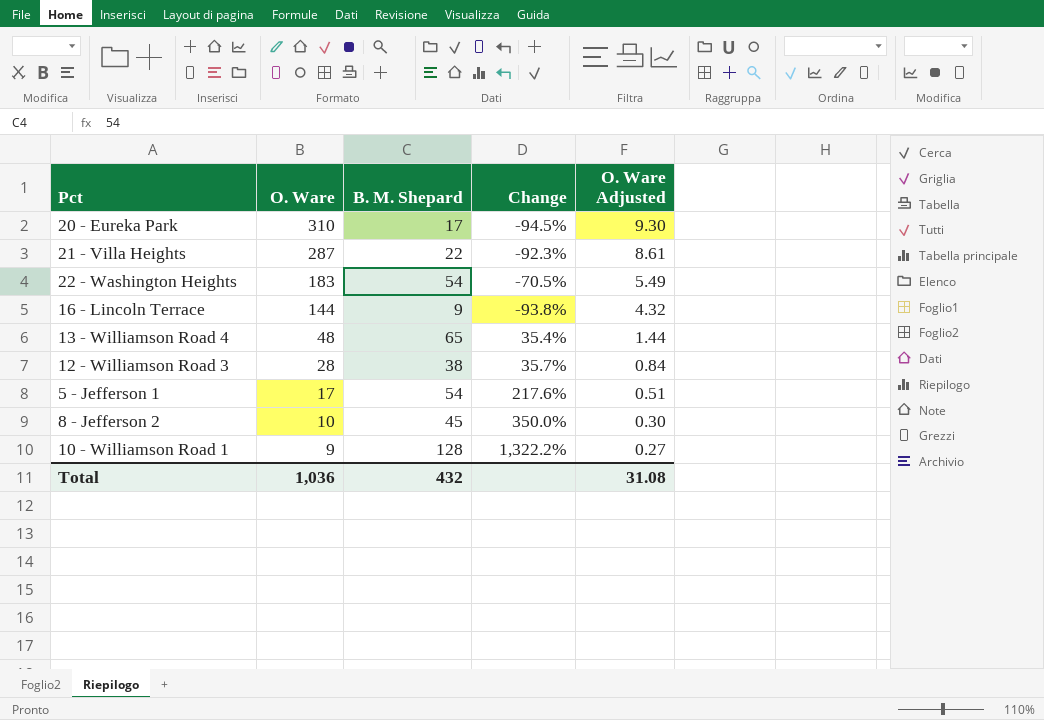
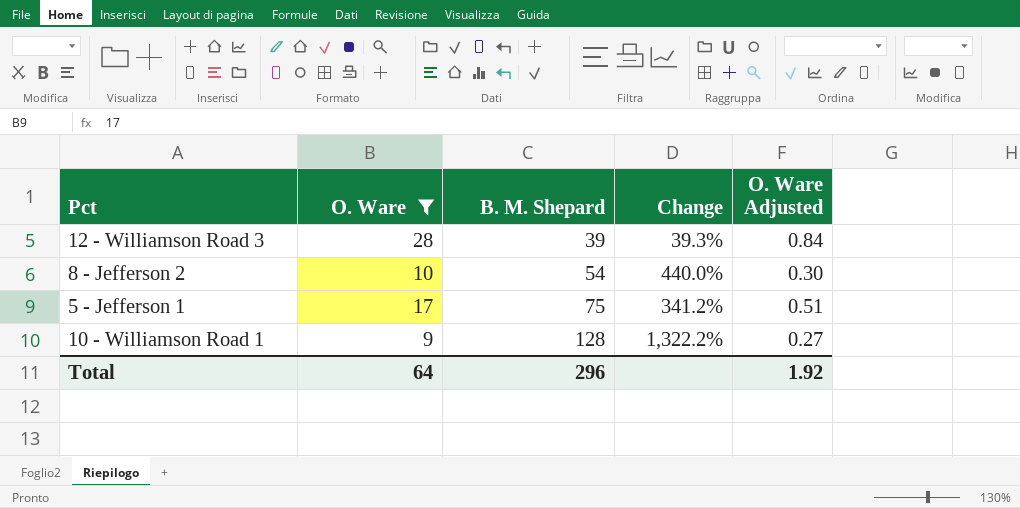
filter: none -> O. Ware <= 28
row order: O. Ware descending -> B. M. Shepard ascending
12 - Williamson Road 3 | B. M. Shepard: 38 -> 39
12 - Williamson Road 3 | Change: 35.7% -> 39.3%
8 - Jefferson 2 | B. M. Shepard: 45 -> 54
8 - Jefferson 2 | Change: 350.0% -> 440.0%
5 - Jefferson 1 | B. M. Shepard: 54 -> 75
5 - Jefferson 1 | Change: 217.6% -> 341.2%
Total | O. Ware: 1,036 -> 64
Total | B. M. Shepard: 432 -> 296
Total | O. Ware Adjusted: 31.08 -> 1.92

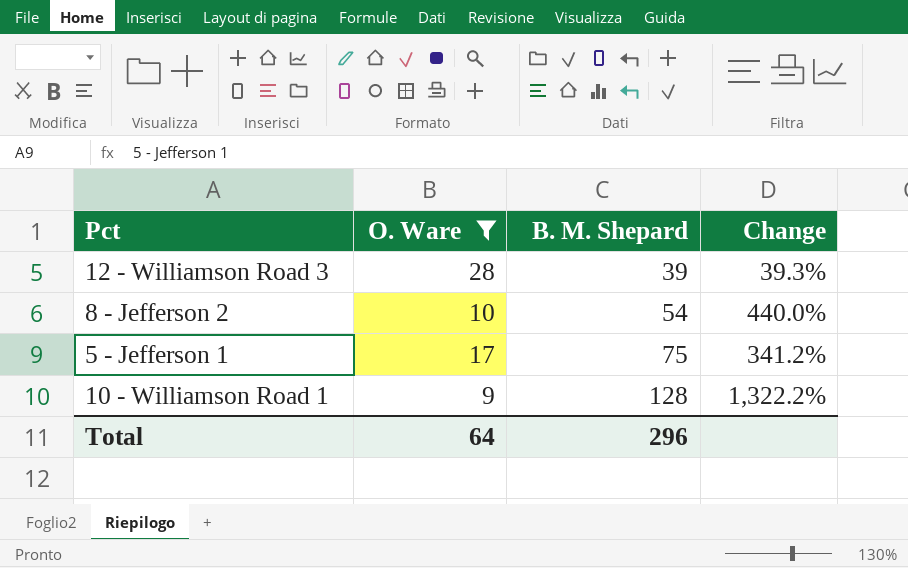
column O. Ware Adjusted | formula: [O. Ware] * 0.03 -> none

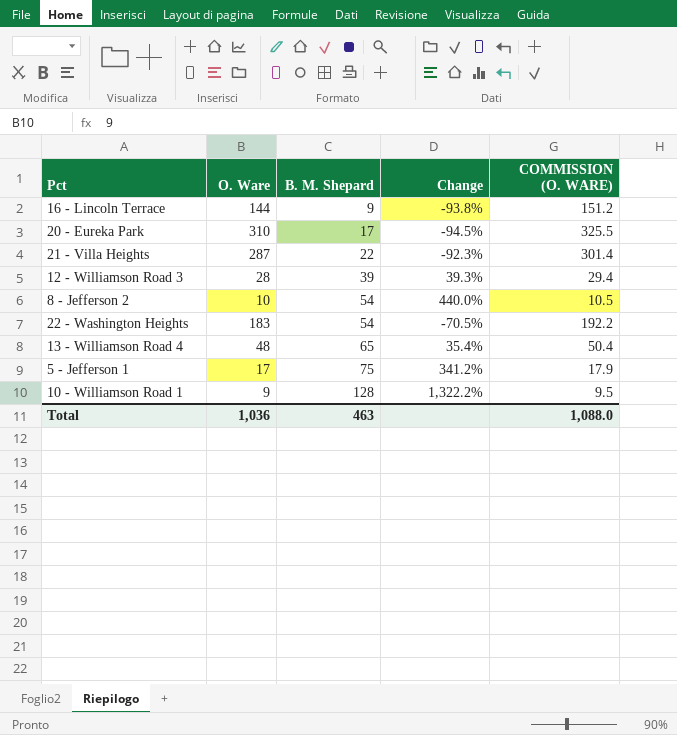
filter: O. Ware <= 28 -> none
column COMMISSION (O. WARE) | formula: none -> [O. Ware] * 1.05
Total | O. Ware: 64 -> 1,036
Total | B. M. Shepard: 296 -> 463

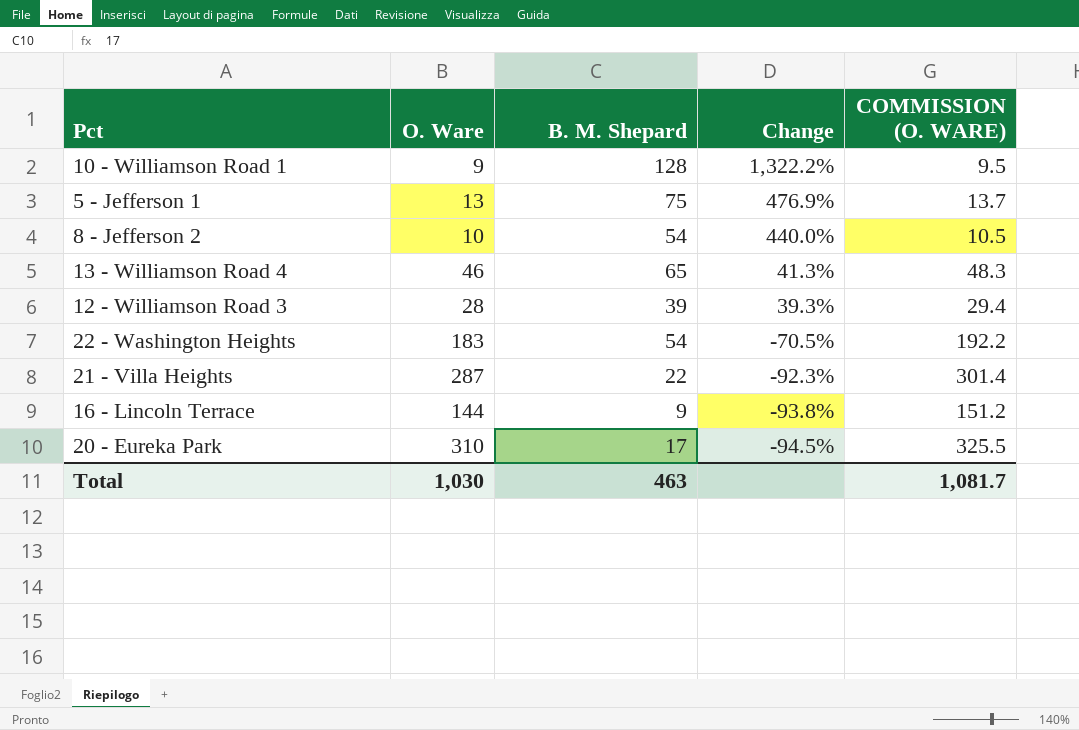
row order: B. M. Shepard ascending -> Change descending
5 - Jefferson 1 | O. Ware: 17 -> 13
5 - Jefferson 1 | Change: 341.2% -> 476.9%
5 - Jefferson 1 | COMMISSION (O. WARE): 17.9 -> 13.7
13 - Williamson Road 4 | O. Ware: 48 -> 46
13 - Williamson Road 4 | Change: 35.4% -> 41.3%
13 - Williamson Road 4 | COMMISSION (O. WARE): 50.4 -> 48.3
Total | O. Ware: 1,036 -> 1,030
Total | COMMISSION (O. WARE): 1,088.0 -> 1,081.7

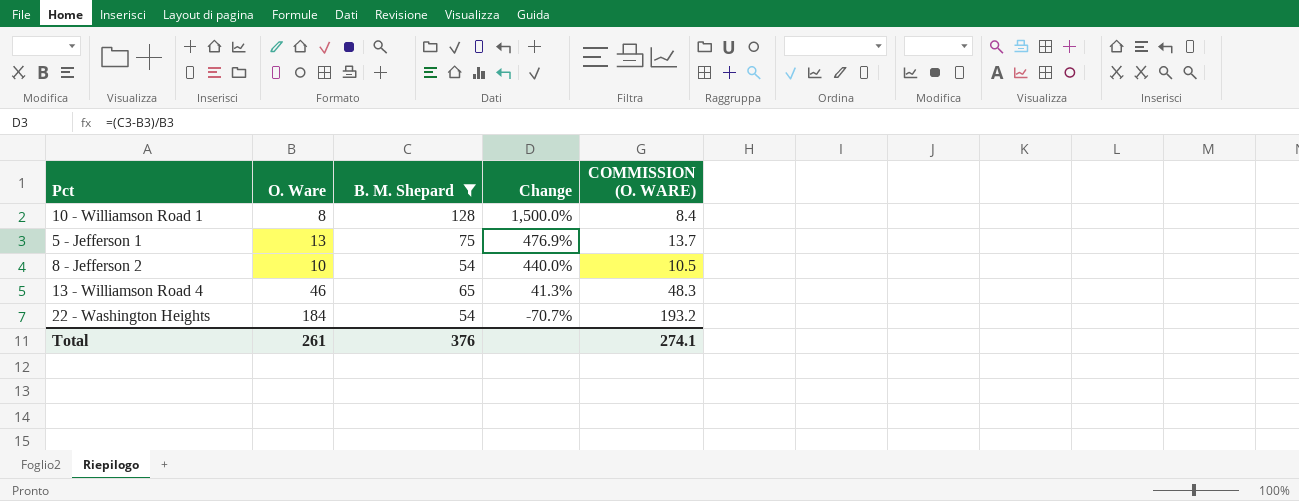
filter: none -> B. M. Shepard >= 54
10 - Williamson Road 1 | O. Ware: 9 -> 8
10 - Williamson Road 1 | Change: 1,322.2% -> 1,500.0%
10 - Williamson Road 1 | COMMISSION (O. WARE): 9.5 -> 8.4
22 - Washington Heights | O. Ware: 183 -> 184
22 - Washington Heights | Change: -70.5% -> -70.7%
22 - Washington Heights | COMMISSION (O. WARE): 192.2 -> 193.2
Total | O. Ware: 1,030 -> 261
Total | B. M. Shepard: 463 -> 376
Total | COMMISSION (O. WARE): 1,081.7 -> 274.1

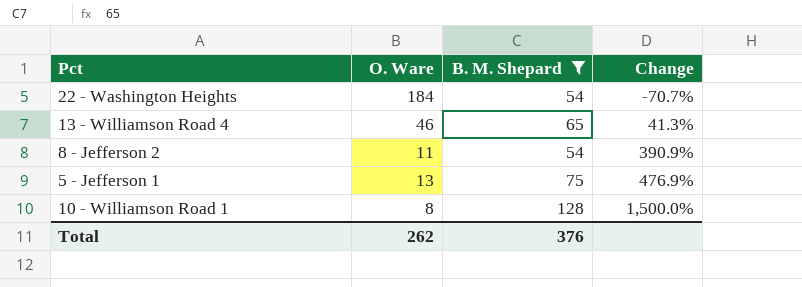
row order: Change descending -> Change ascending
column COMMISSION (O. WARE) | formula: [O. Ware] * 1.05 -> none
8 - Jefferson 2 | O. Ware: 10 -> 11
8 - Jefferson 2 | Change: 440.0% -> 390.9%
Total | O. Ware: 261 -> 262

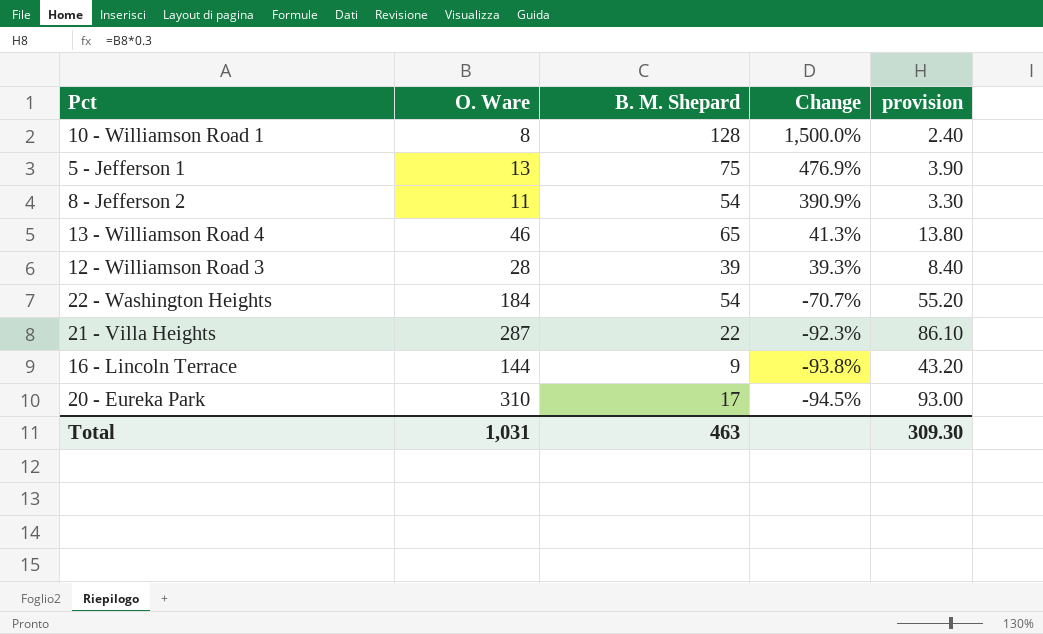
filter: B. M. Shepard >= 54 -> none
row order: Change ascending -> Change descending
column provision | formula: none -> [O. Ware] * 0.3
Total | O. Ware: 262 -> 1,031
Total | B. M. Shepard: 376 -> 463

